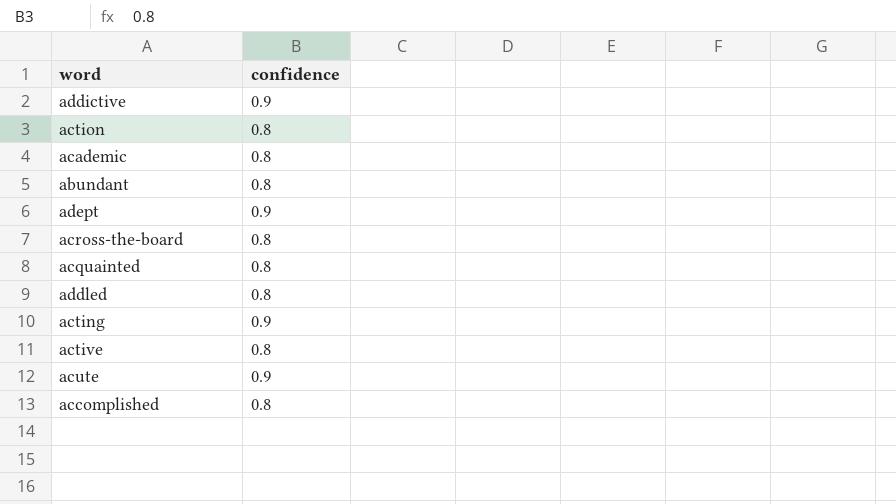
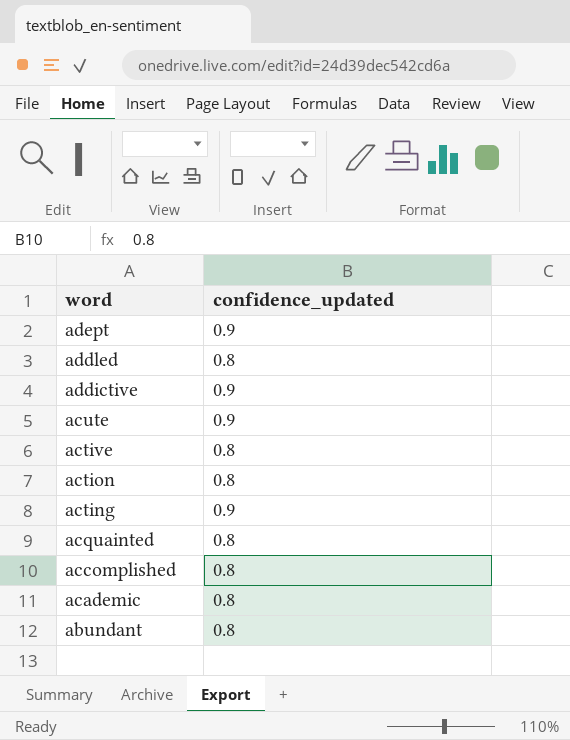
row order: none -> word descending
column name: confidence -> confidence_updated
row across-the-board: 0.8 -> none

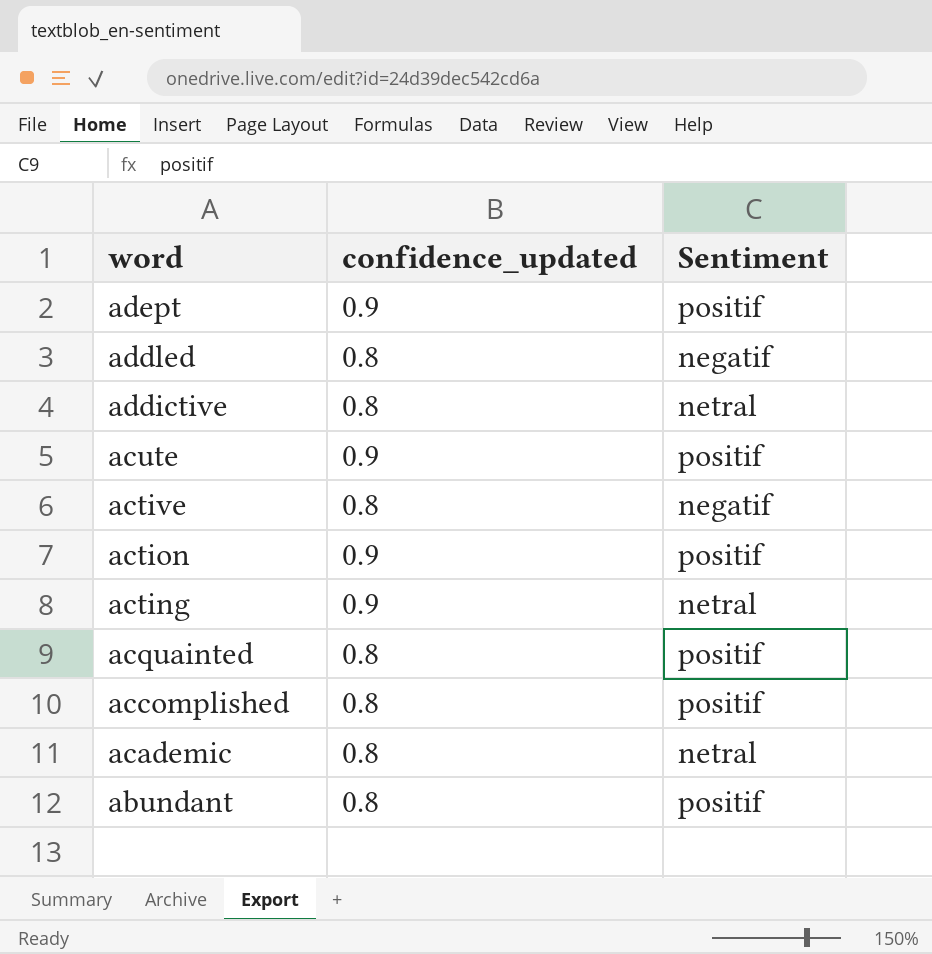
column Sentiment | position: none -> 3
addictive | confidence_updated: 0.9 -> 0.8
action | confidence_updated: 0.8 -> 0.9

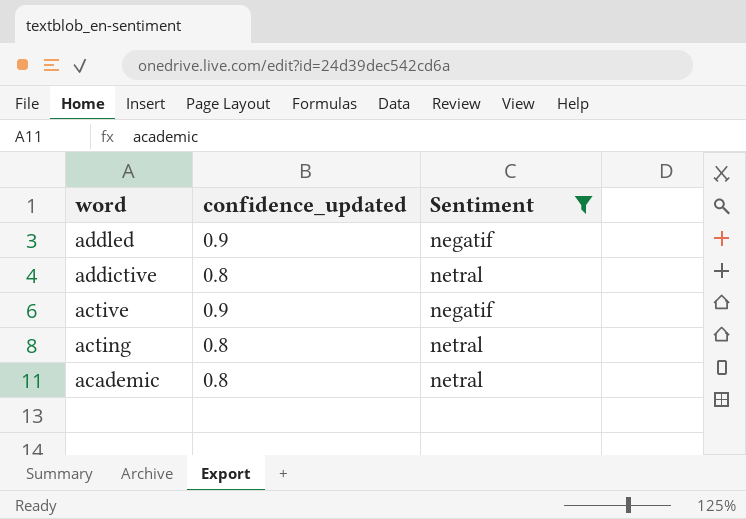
filter: none -> Sentiment != positif
addled | confidence_updated: 0.8 -> 0.9
active | confidence_updated: 0.8 -> 0.9
acting | confidence_updated: 0.9 -> 0.8

